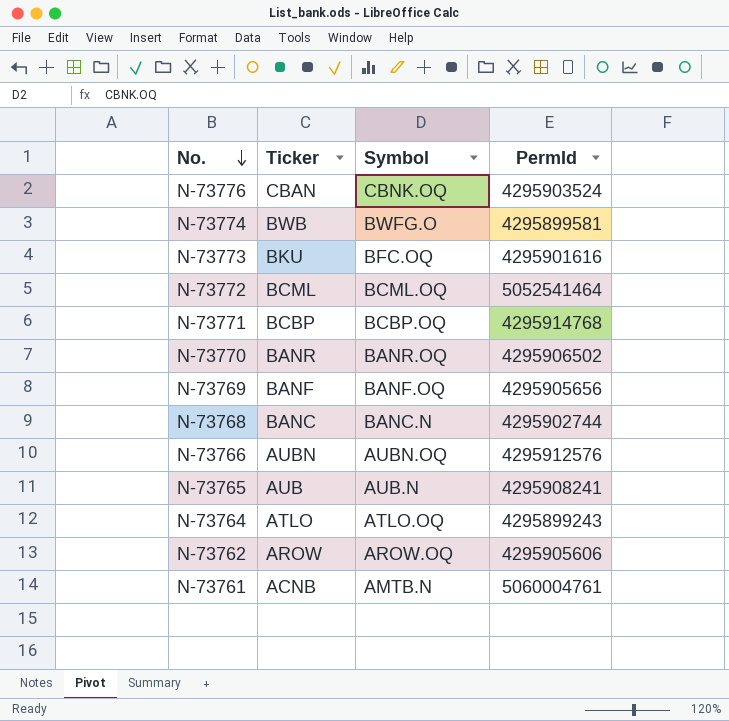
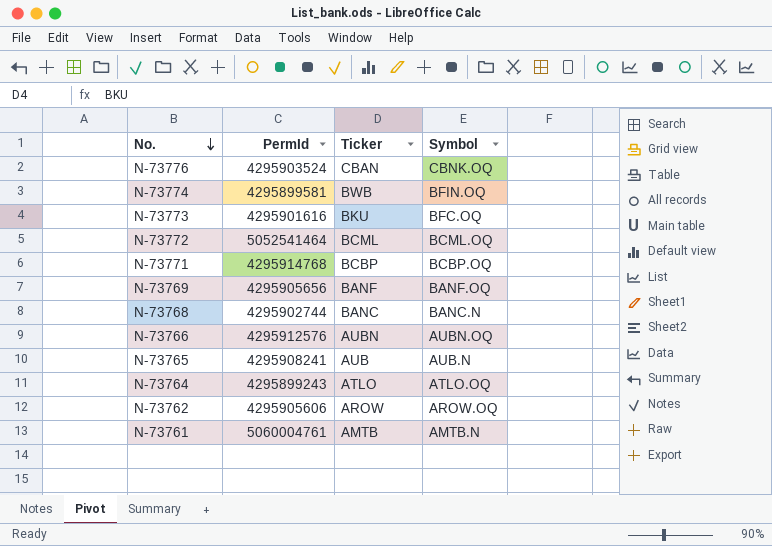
column PermId | position: 4 -> 2
row N-73770: BANR | BANR.OQ | 4295906502 -> none
N-73774 | Symbol: BWFG.O -> BFIN.OQ
N-73761 | Ticker: ACNB -> AMTB

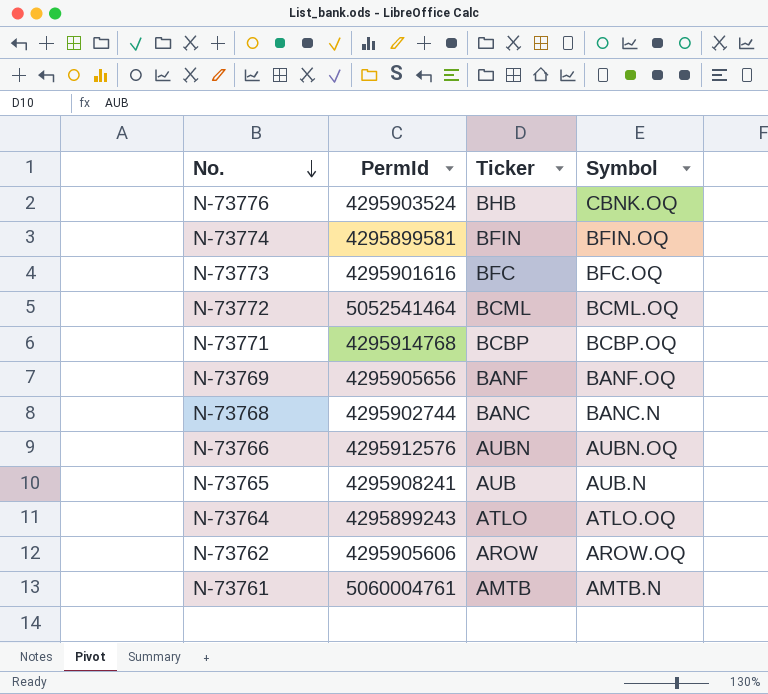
N-73776 | Ticker: CBAN -> BHB
N-73774 | Ticker: BWB -> BFIN
N-73773 | Ticker: BKU -> BFC

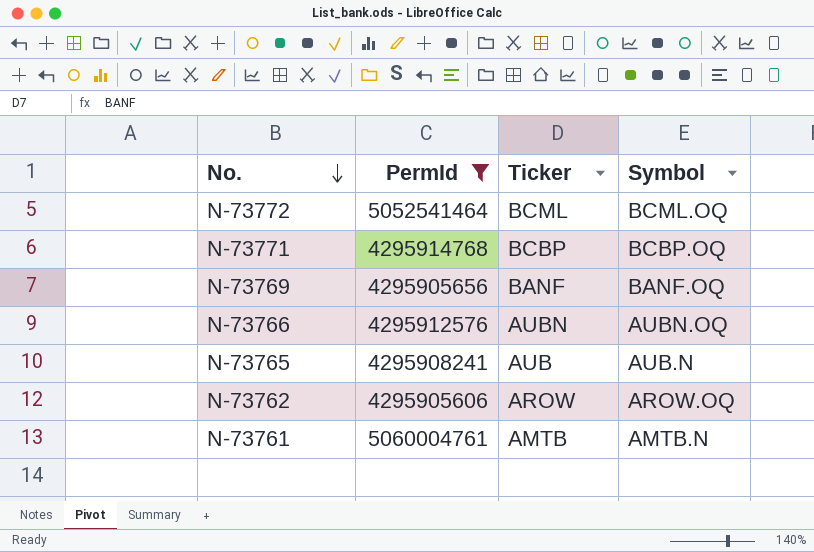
filter: none -> PermId >= 4295905606

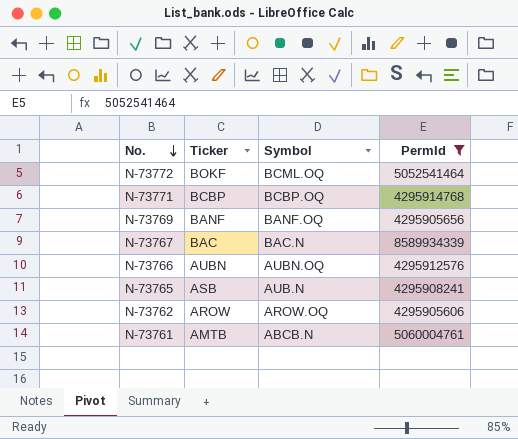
column PermId | position: 2 -> 4
N-73772 | Ticker: BCML -> BOKF
row N-73767: none -> BAC | BAC.N | 8589934339
N-73765 | Ticker: AUB -> ASB
N-73761 | Symbol: AMTB.N -> ABCB.N

